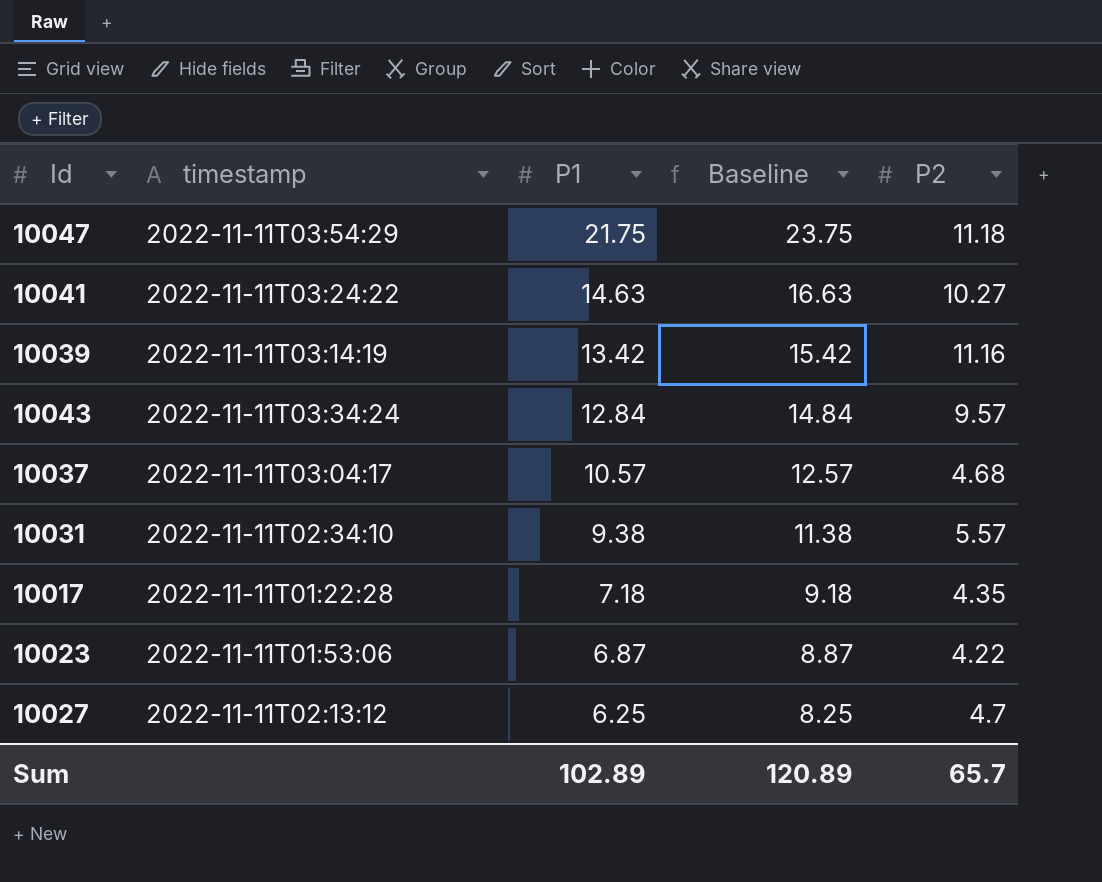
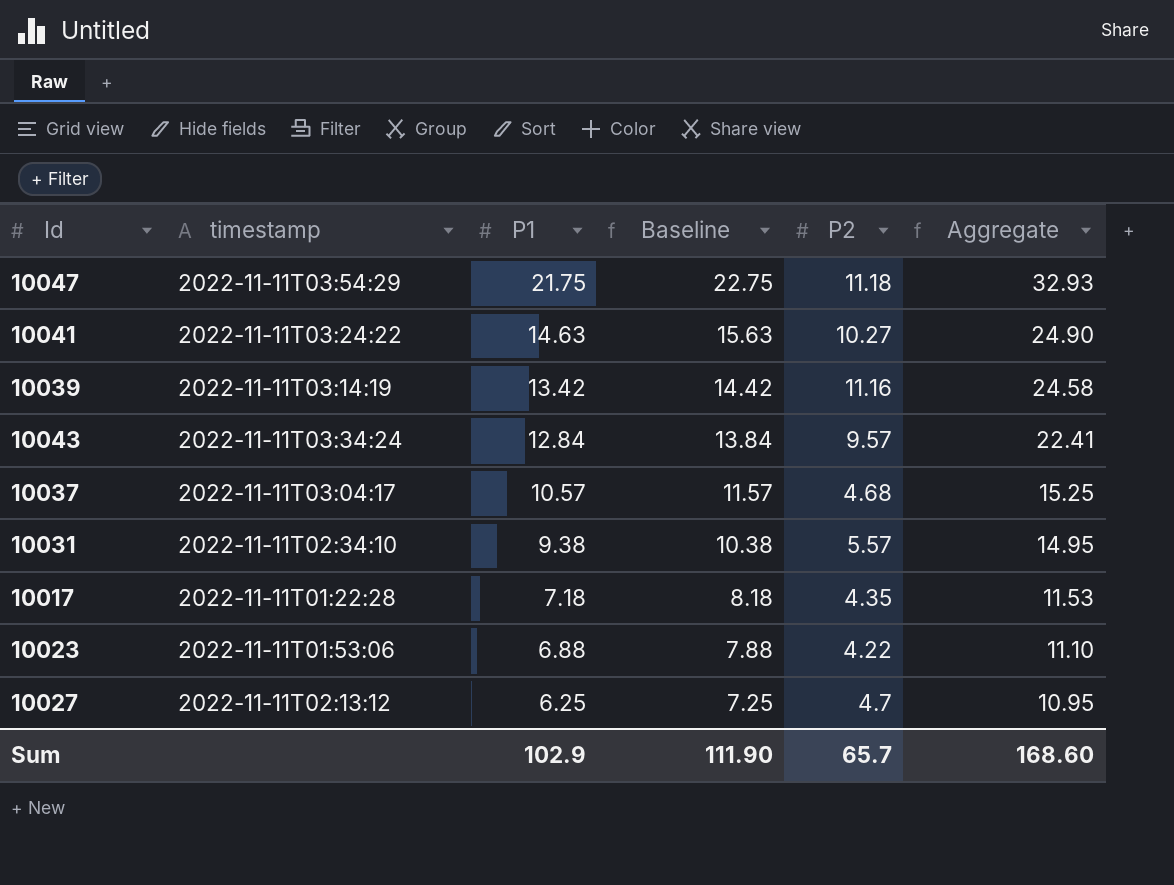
column Baseline | formula: [P1] + 2 -> [P1] + 1
column Aggregate | formula: none -> [P1] + [P2]
10023 | P1: 6.87 -> 6.88
Sum | P1: 102.89 -> 102.9
Sum | Baseline: 120.89 -> 111.90

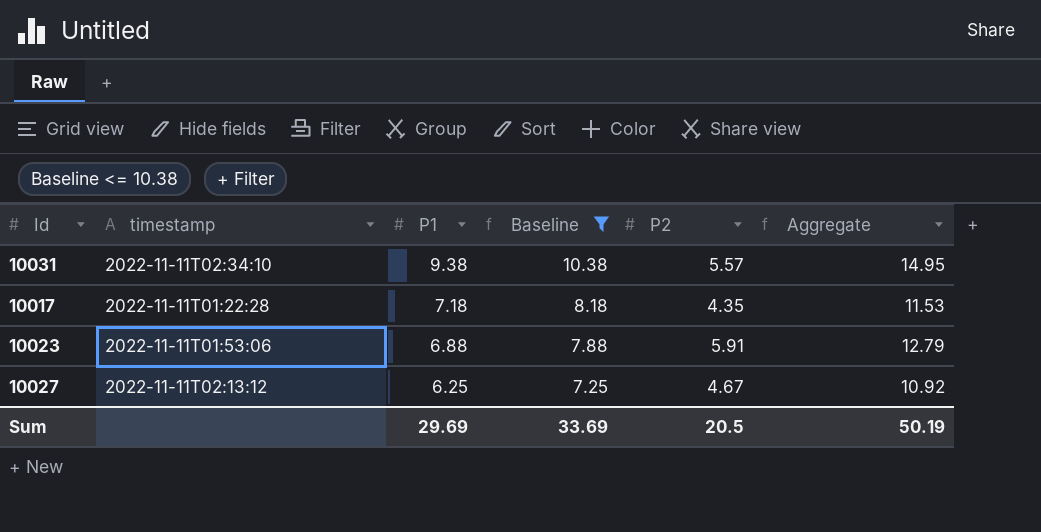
filter: none -> Baseline <= 10.38
10023 | P2: 4.22 -> 5.91
10023 | Aggregate: 11.10 -> 12.79
10027 | P2: 4.7 -> 4.67
10027 | Aggregate: 10.95 -> 10.92
Sum | P1: 102.9 -> 29.69
Sum | Baseline: 111.90 -> 33.69
Sum | P2: 65.7 -> 20.5
Sum | Aggregate: 168.60 -> 50.19

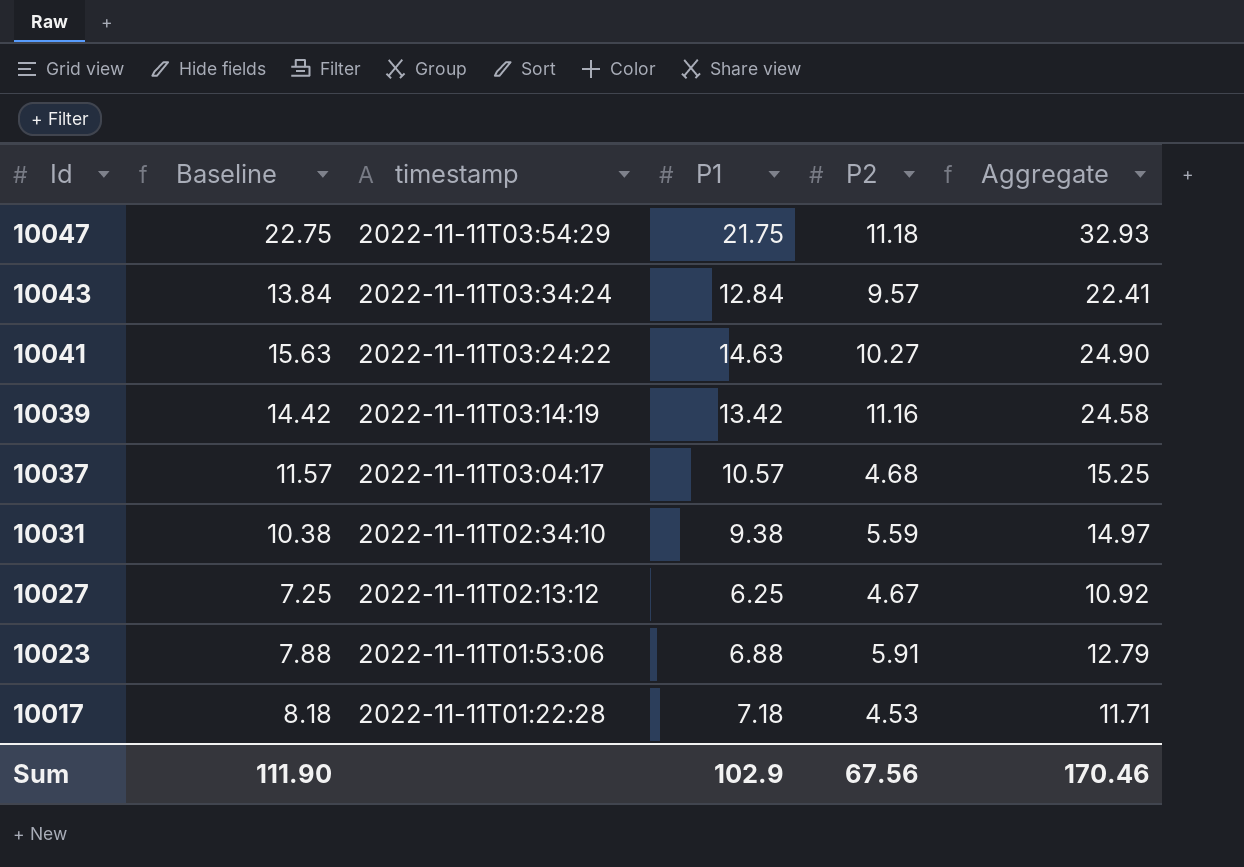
filter: Baseline <= 10.38 -> none
row order: P1 descending -> Id descending
column Baseline | position: 4 -> 2
10031 | P2: 5.57 -> 5.59
10031 | Aggregate: 14.95 -> 14.97
10017 | P2: 4.35 -> 4.53
10017 | Aggregate: 11.53 -> 11.71
Sum | Baseline: 33.69 -> 111.90
Sum | P1: 29.69 -> 102.9
Sum | P2: 20.5 -> 67.56
Sum | Aggregate: 50.19 -> 170.46

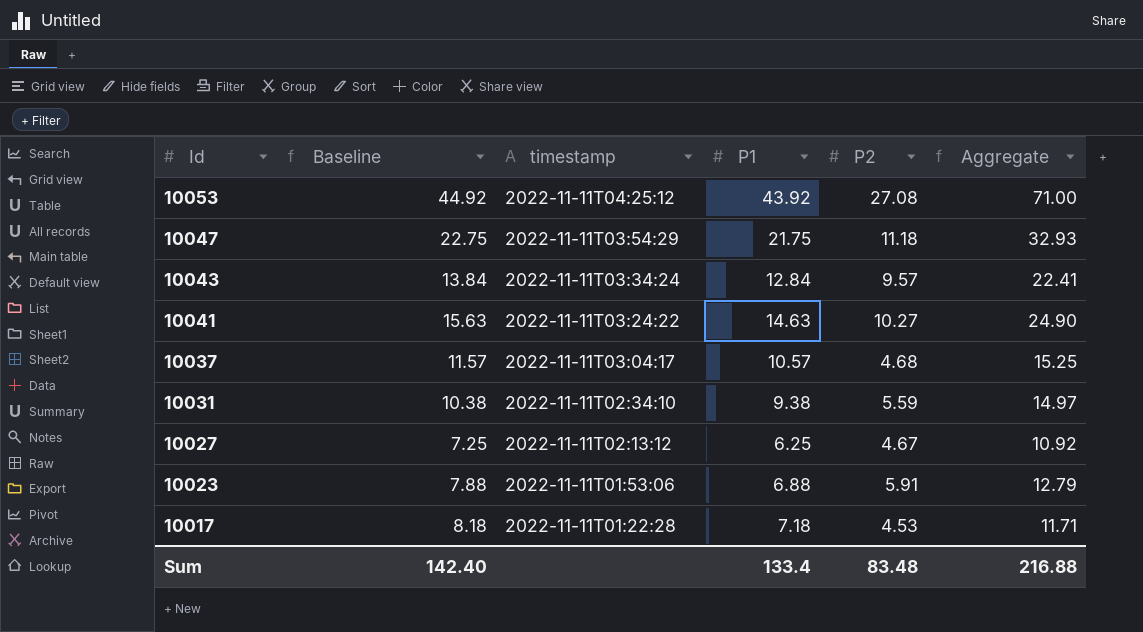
row 10039: 14.42 | 2022-11-11T03:14:19 | 13.42 | 11.16 | 24.58 -> none
row 10053: none -> 44.92 | 2022-11-11T04:25:12 | 43.92 | 27.08 | 71.00
Sum | Baseline: 111.90 -> 142.40
Sum | P1: 102.9 -> 133.4
Sum | P2: 67.56 -> 83.48
Sum | Aggregate: 170.46 -> 216.88

